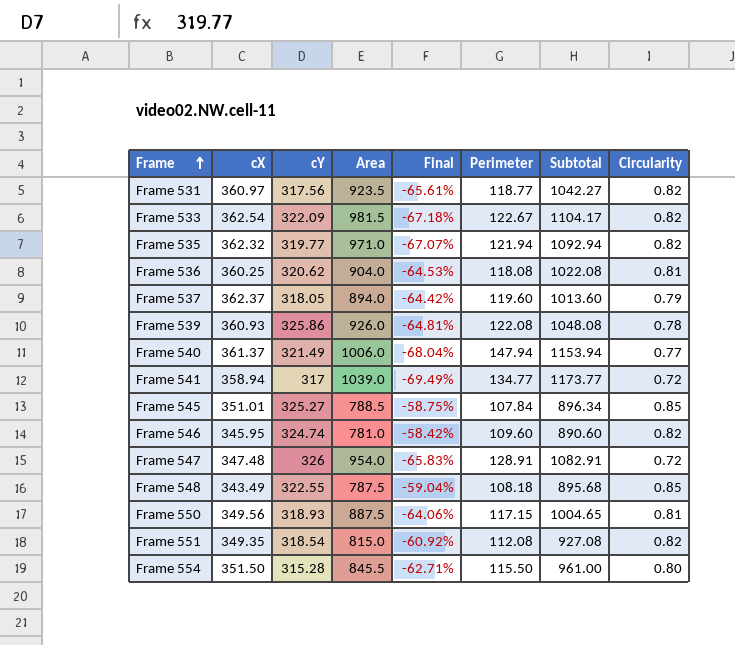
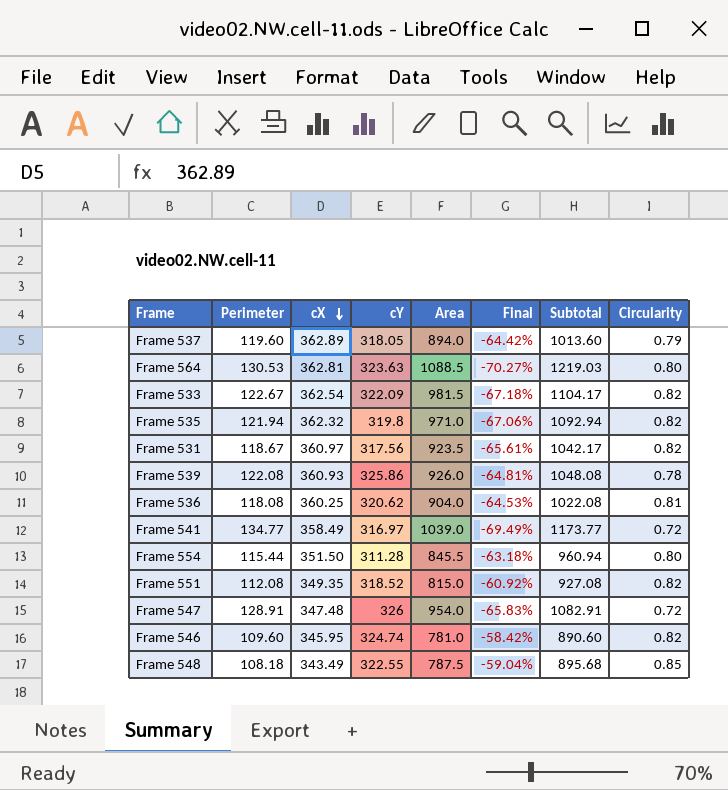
row order: Frame ascending -> cX descending
column Perimeter | position: 6 -> 2
row Frame 540: 361.37 | 321.49 | 1006.0 | -68.04% | 147.94 | 1153.94 | 0.77 -> none
row Frame 545: 351.01 | 325.27 | 788.5 | -58.75% | 107.84 | 896.34 | 0.85 -> none
row Frame 550: 349.56 | 318.93 | 887.5 | -64.06% | 117.15 | 1004.65 | 0.81 -> none
Frame 537 | cX: 362.37 -> 362.89
row Frame 564: none -> 130.53 | 362.81 | 323.63 | 1088.5 | -70.27% | 1219.03 | 0.80
Frame 535 | cY: 319.77 -> 319.8
Frame 535 | Final: -67.07% -> -67.06%
Frame 531 | Perimeter: 118.77 -> 118.67
Frame 531 | Subtotal: 1042.27 -> 1042.17
Frame 541 | cX: 358.94 -> 358.49
Frame 541 | cY: 317 -> 316.97
Frame 554 | Perimeter: 115.50 -> 115.44
Frame 554 | cY: 315.28 -> 311.28
Frame 554 | Final: -62.71% -> -63.18%
Frame 554 | Subtotal: 961.00 -> 960.94
Frame 551 | cY: 318.54 -> 318.52

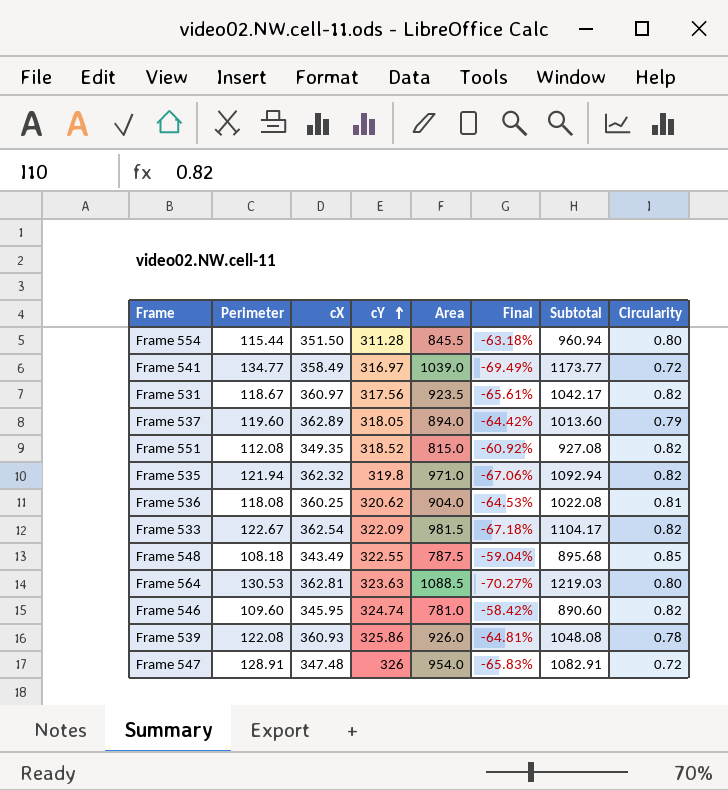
row order: cX descending -> cY ascending

